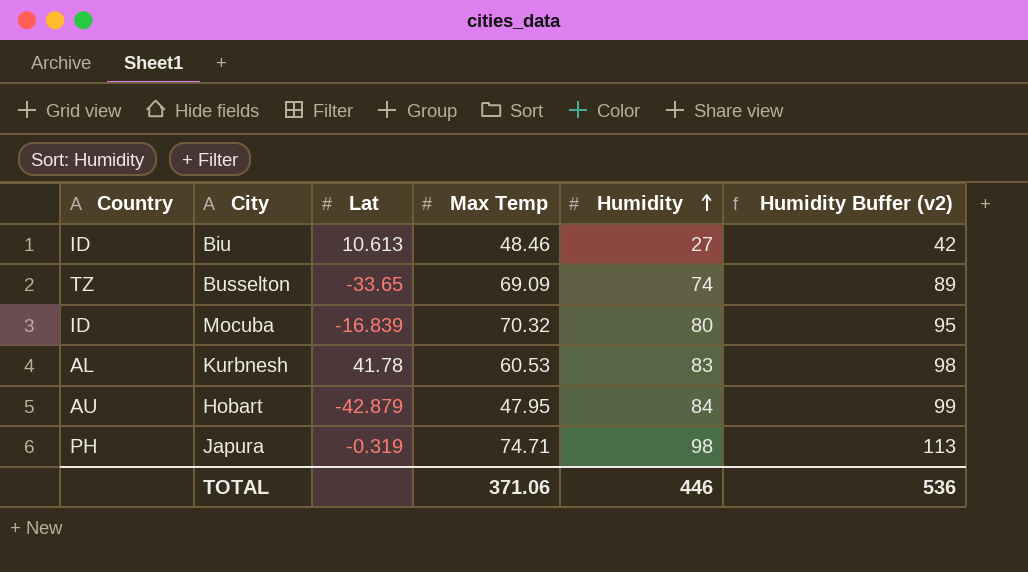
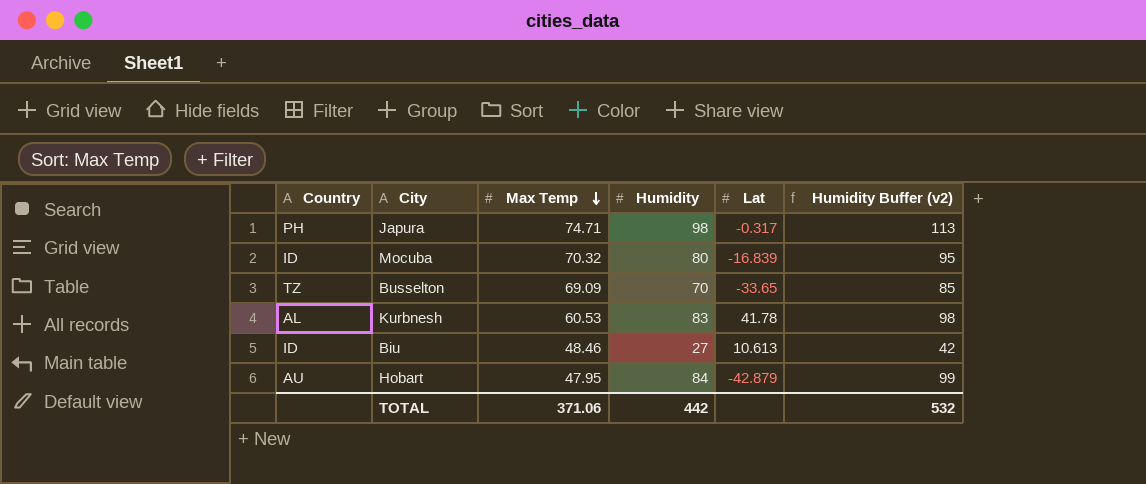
row order: Humidity ascending -> Max Temp descending
column Lat | position: 3 -> 5
Japura | Lat: -0.319 -> -0.317
Busselton | Humidity: 74 -> 70
Busselton | Humidity Buffer (v2): 89 -> 85
TOTAL | Humidity: 446 -> 442
TOTAL | Humidity Buffer (v2): 536 -> 532

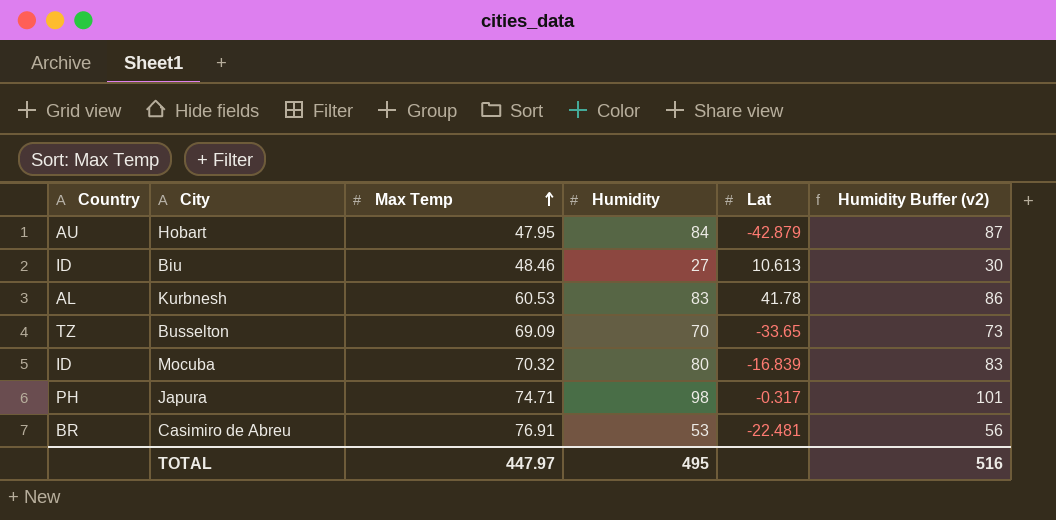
row order: Max Temp descending -> Max Temp ascending
column Humidity Buffer (v2) | formula: [Humidity] + 15 -> [Humidity] + 3
row Casimiro de Abreu: none -> BR | 76.91 | 53 | -22.481 | 56
TOTAL | Max Temp: 371.06 -> 447.97
TOTAL | Humidity: 442 -> 495
TOTAL | Humidity Buffer (v2): 532 -> 516

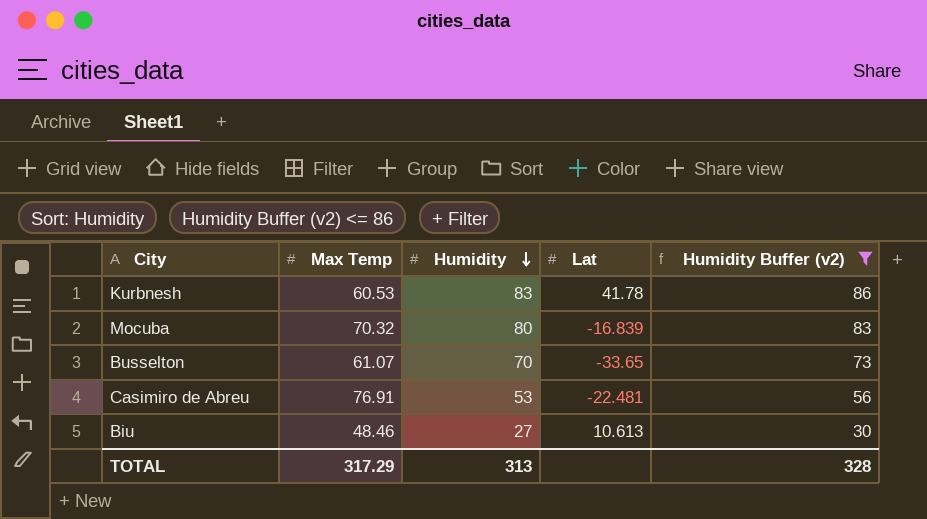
filter: none -> Humidity Buffer (v2) <= 86
row order: Max Temp ascending -> Humidity descending
column Country | position: 1 -> none
Busselton | Max Temp: 69.09 -> 61.07
TOTAL | Max Temp: 447.97 -> 317.29
TOTAL | Humidity: 495 -> 313
TOTAL | Humidity Buffer (v2): 516 -> 328

